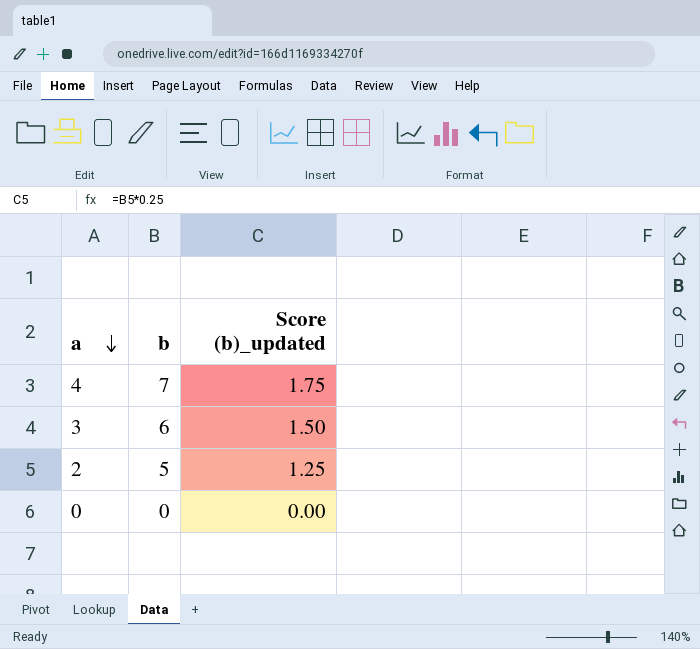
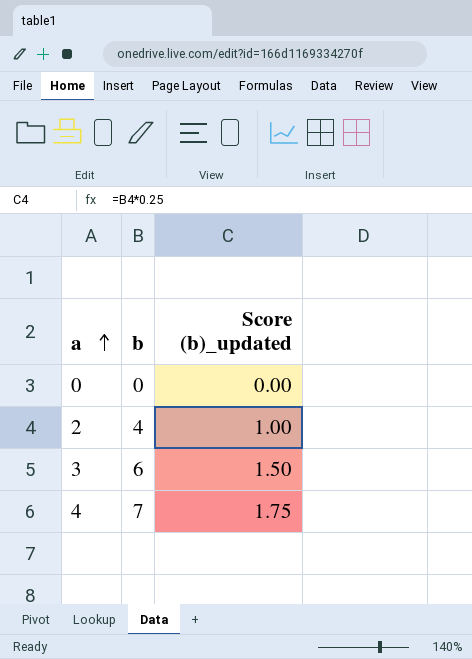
row order: a descending -> a ascending
2 | b: 5 -> 4
2 | Score (b)_updated: 1.25 -> 1.00

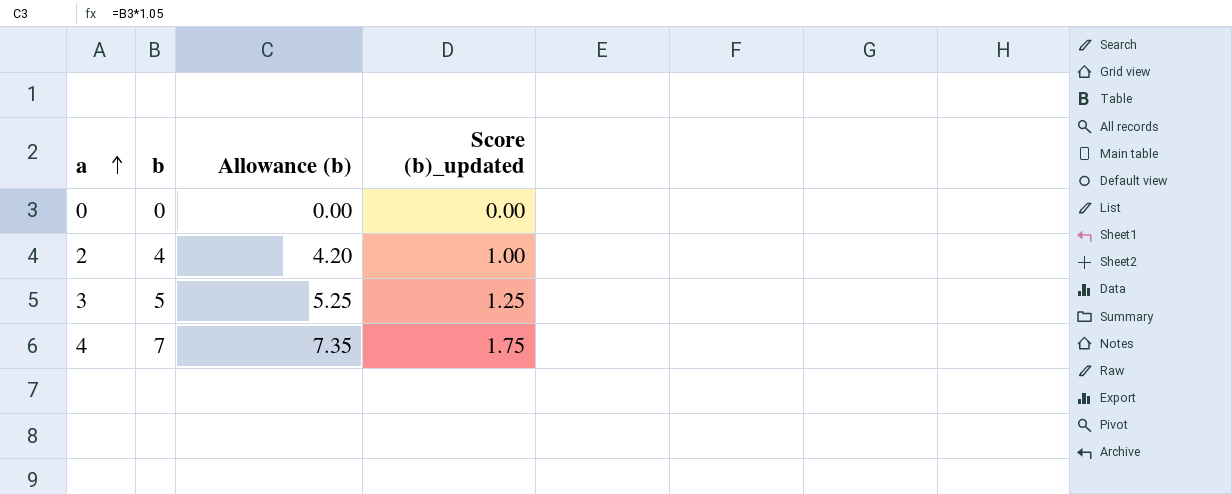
column Allowance (b) | formula: none -> [b] * 1.05
3 | b: 6 -> 5
3 | Score (b)_updated: 1.50 -> 1.25

